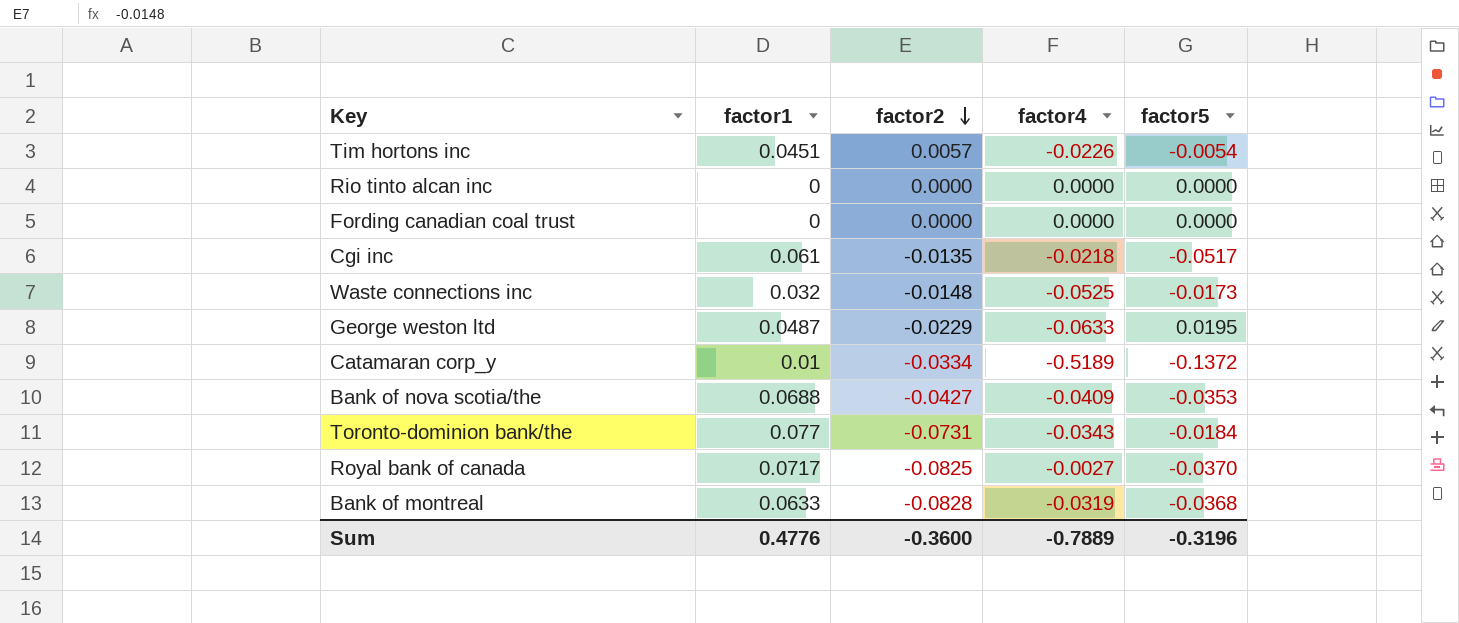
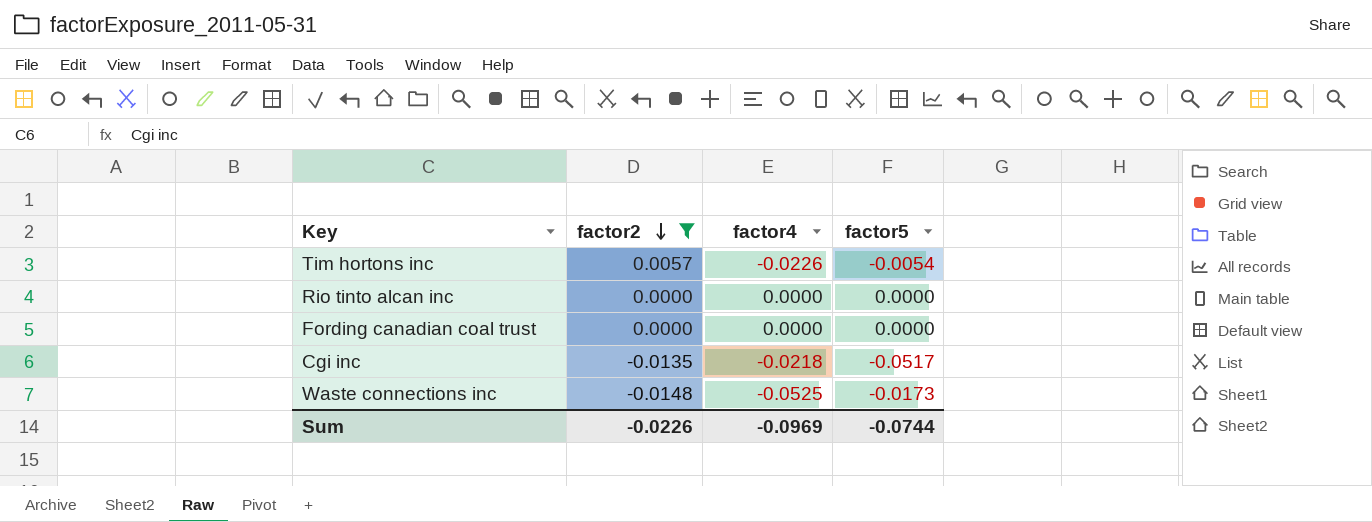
filter: none -> factor2 >= -0.0148
column factor1 | position: 2 -> none
Sum | factor2: -0.3600 -> -0.0226
Sum | factor4: -0.7889 -> -0.0969
Sum | factor5: -0.3196 -> -0.0744

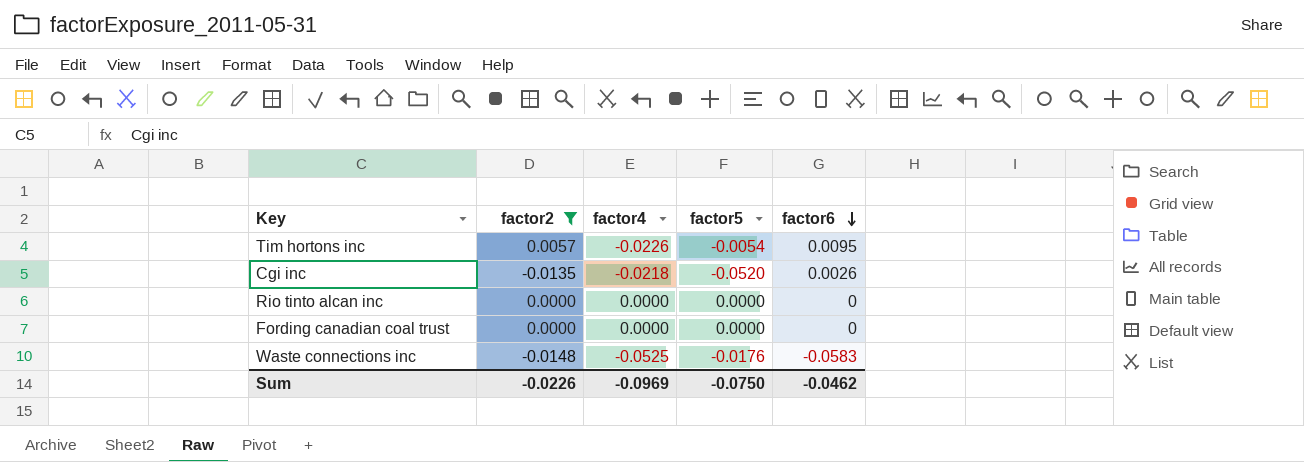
row order: factor2 descending -> factor6 descending
column factor6 | position: none -> 5
Cgi inc | factor5: -0.0517 -> -0.0520
Waste connections inc | factor5: -0.0173 -> -0.0176
Sum | factor5: -0.0744 -> -0.0750

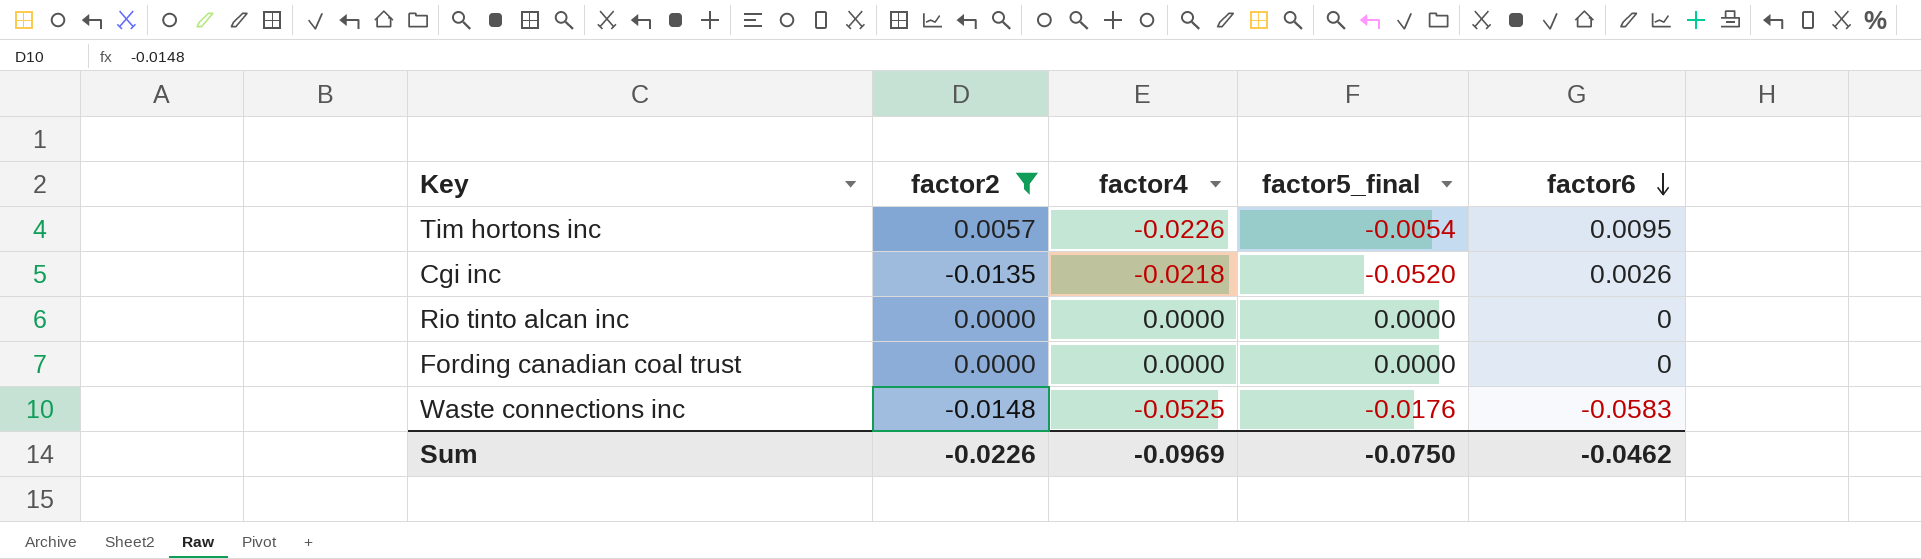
column name: factor5 -> factor5_final

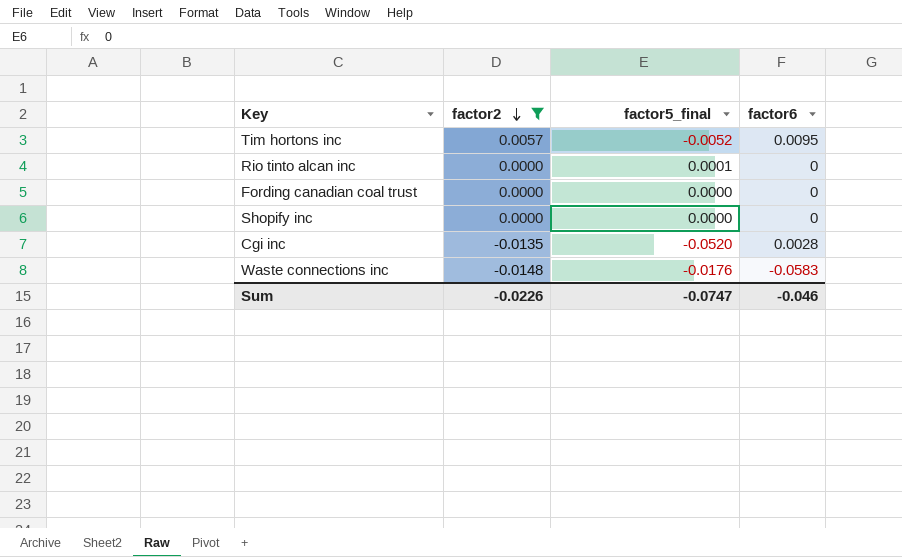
row order: factor6 descending -> factor2 descending
column factor4 | position: 3 -> none
Tim hortons inc | factor5_final: -0.0054 -> -0.0052
Rio tinto alcan inc | factor5_final: 0.0000 -> 0.0001
row Shopify inc: none -> 0.0000 | 0.0000 | 0
Cgi inc | factor6: 0.0026 -> 0.0028
Sum | factor5_final: -0.0750 -> -0.0747
Sum | factor6: -0.0462 -> -0.046

